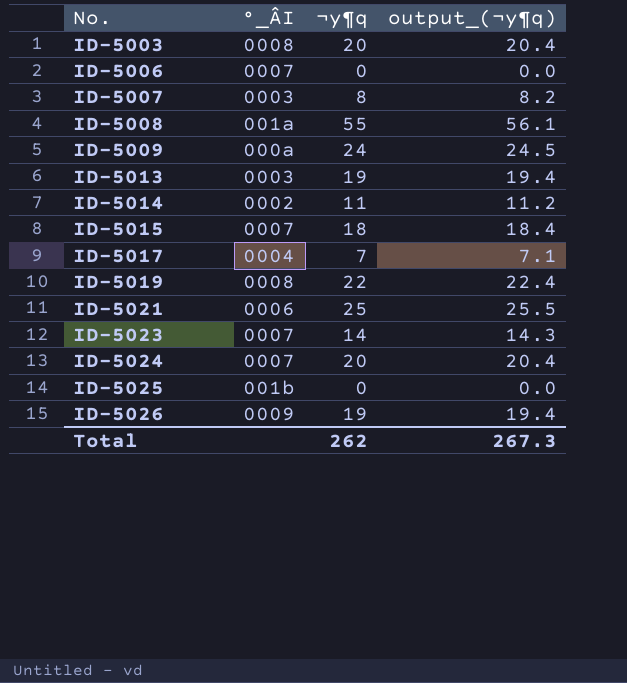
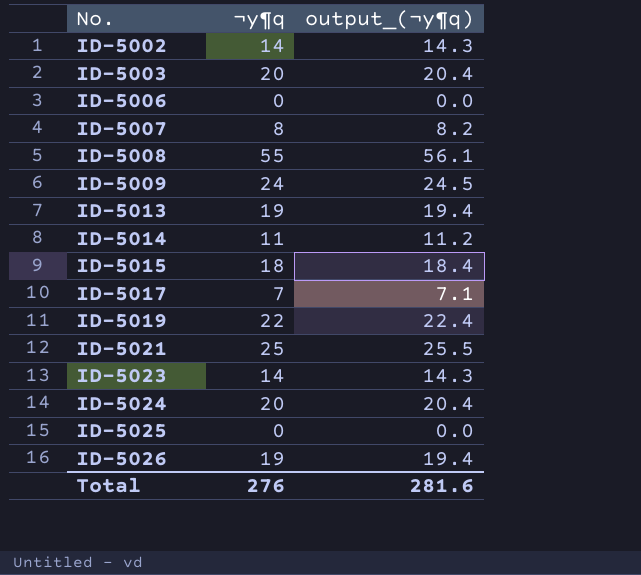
column °_ÂI | position: 2 -> none
row ID-5002: none -> 14 | 14.3
Total | ¬y¶q: 262 -> 276
Total | output_(¬y¶q): 267.3 -> 281.6

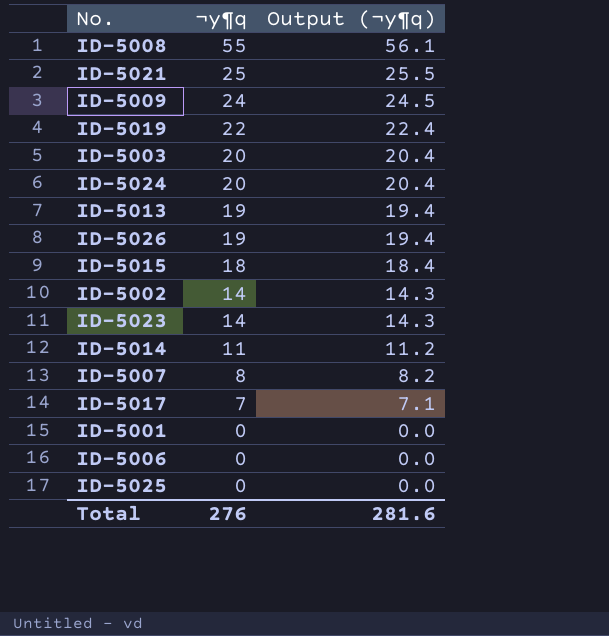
row order: No. ascending -> ¬y¶q descending
column name: output_(¬y¶q) -> Output (¬y¶q)
row ID-5001: none -> 0 | 0.0

